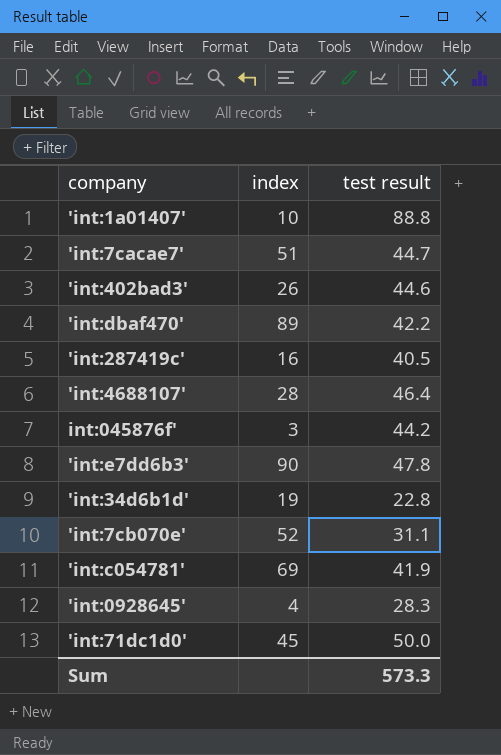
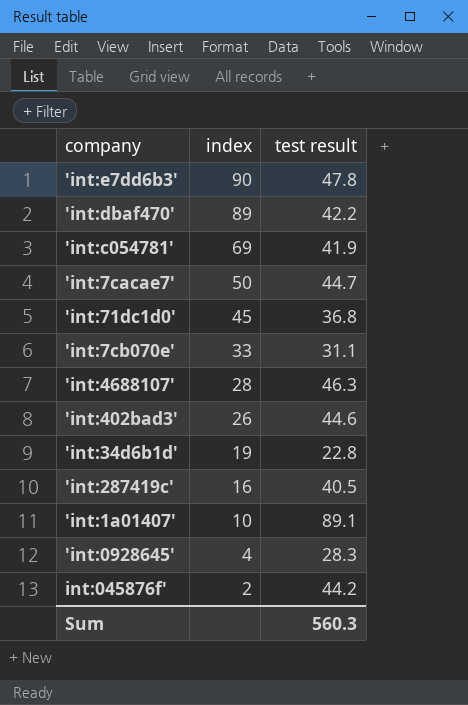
row order: none -> index descending
'int:7cacae7' | index: 51 -> 50
'int:71dc1d0' | test result: 50.0 -> 36.8
'int:7cb070e' | index: 52 -> 33
'int:4688107' | test result: 46.4 -> 46.3
'int:1a01407' | test result: 88.8 -> 89.1
int:045876f' | index: 3 -> 2
Sum | test result: 573.3 -> 560.3

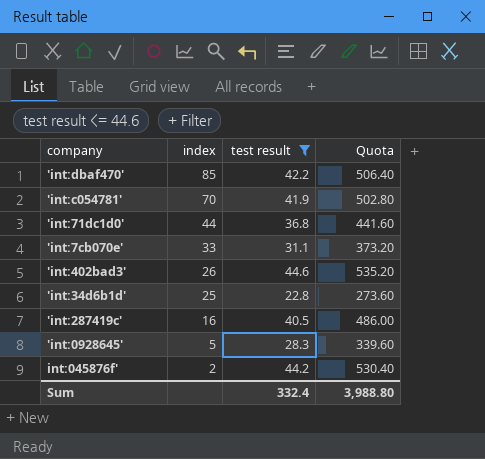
filter: none -> test result <= 44.6
column Quota | formula: none -> [test result] * 12
'int:dbaf470' | index: 89 -> 85
'int:c054781' | index: 69 -> 70
'int:71dc1d0' | index: 45 -> 44
'int:34d6b1d' | index: 19 -> 25
'int:0928645' | index: 4 -> 5
Sum | test result: 560.3 -> 332.4

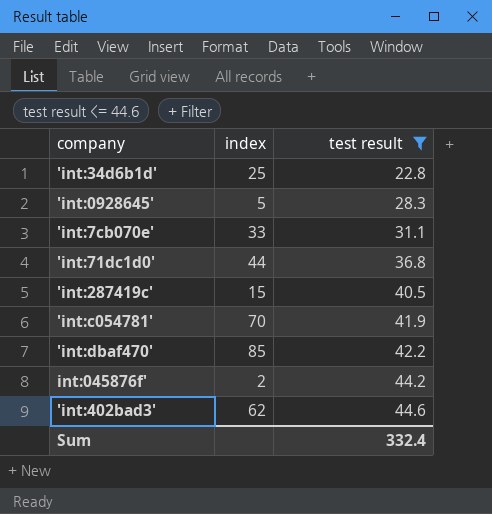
row order: index descending -> test result ascending
column Quota | formula: [test result] * 12 -> none
'int:287419c' | index: 16 -> 15
'int:402bad3' | index: 26 -> 62

